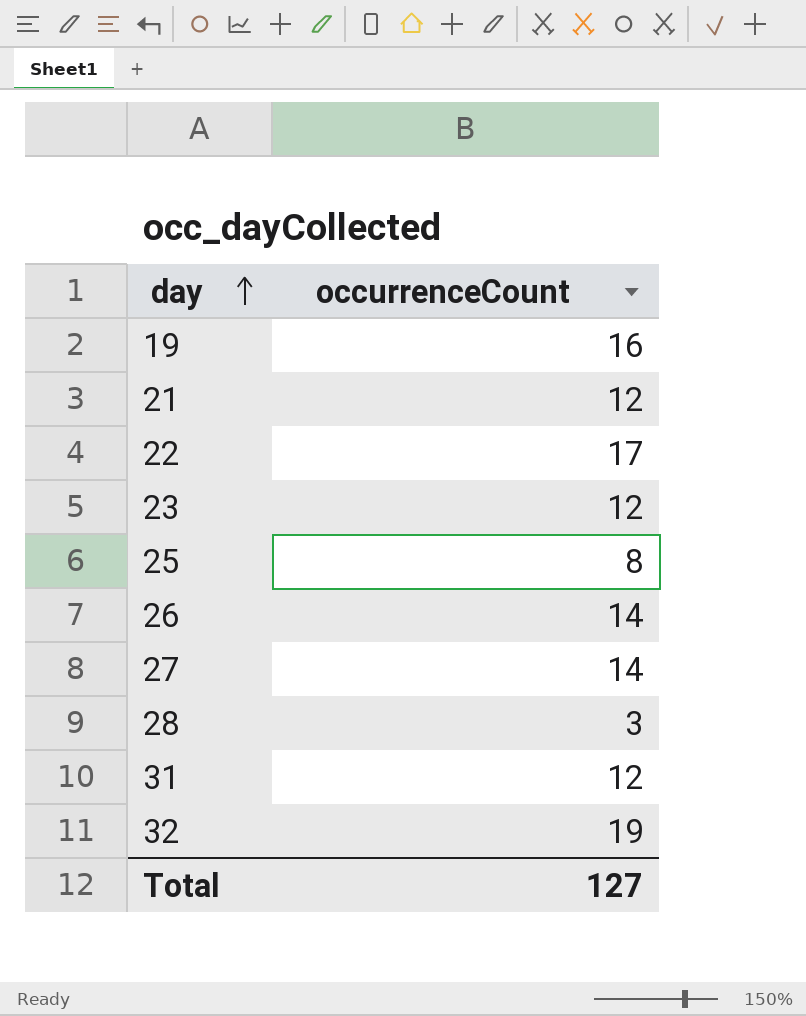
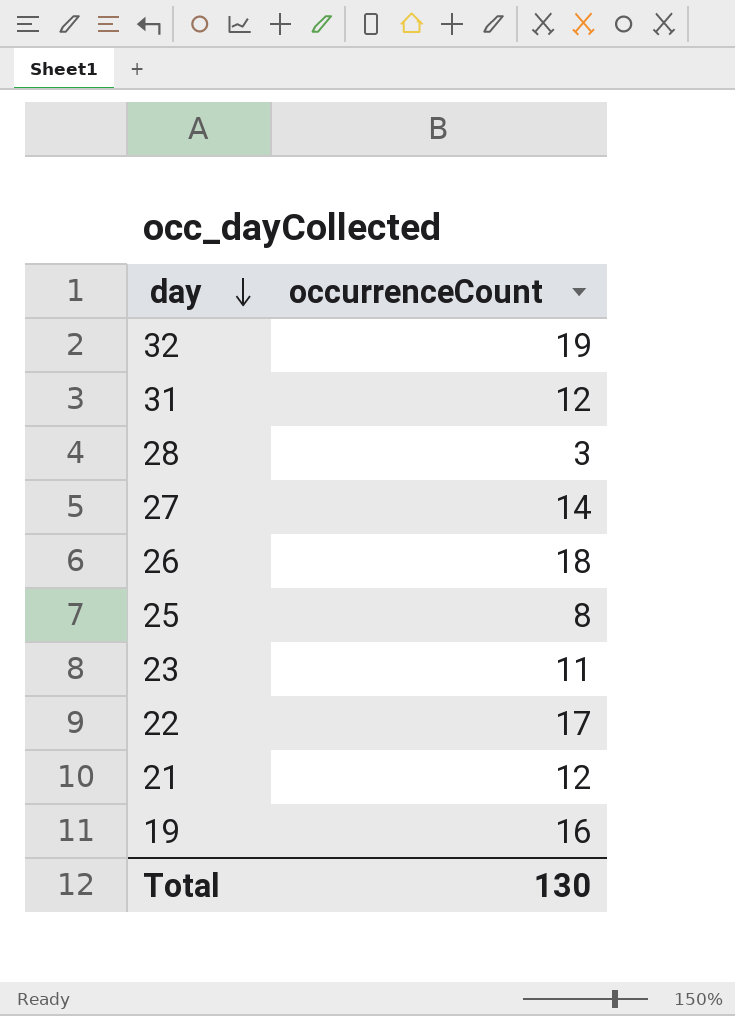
row order: day ascending -> day descending
26 | occurrenceCount: 14 -> 18
23 | occurrenceCount: 12 -> 11
Total | occurrenceCount: 127 -> 130

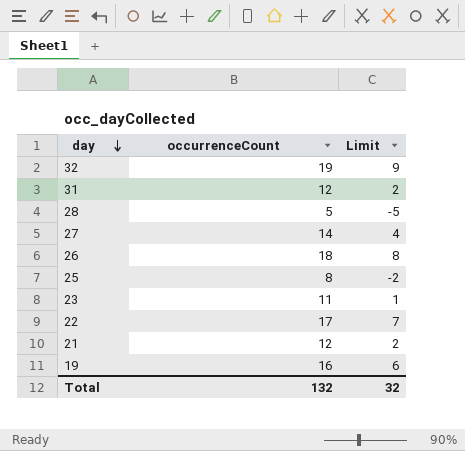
column Limit | formula: none -> [occurrenceCount] - 10
28 | occurrenceCount: 3 -> 5
Total | occurrenceCount: 130 -> 132

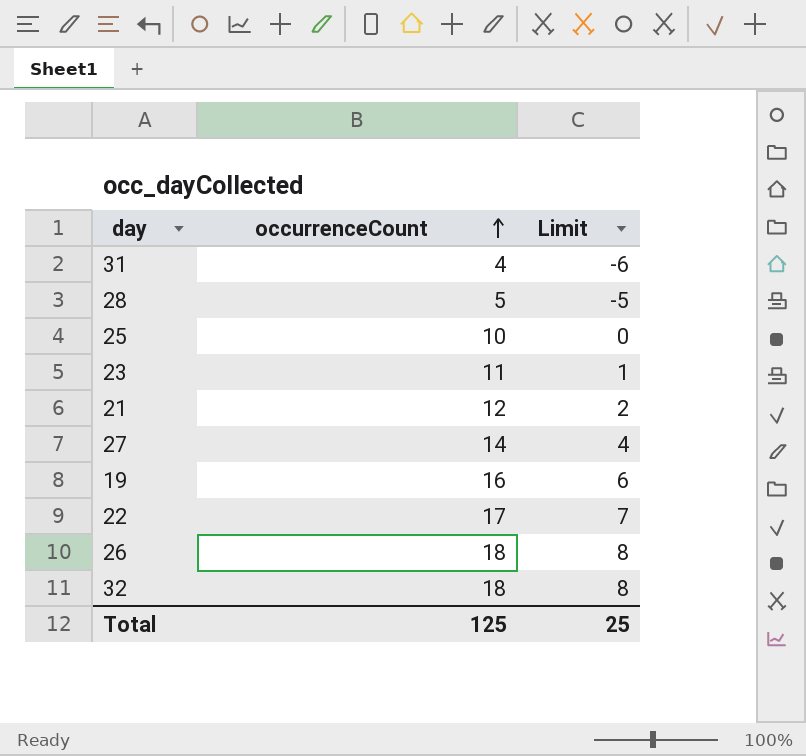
row order: day descending -> occurrenceCount ascending
31 | occurrenceCount: 12 -> 4
31 | Limit: 2 -> -6
25 | occurrenceCount: 8 -> 10
25 | Limit: -2 -> 0
32 | occurrenceCount: 19 -> 18
32 | Limit: 9 -> 8
Total | occurrenceCount: 132 -> 125
Total | Limit: 32 -> 25

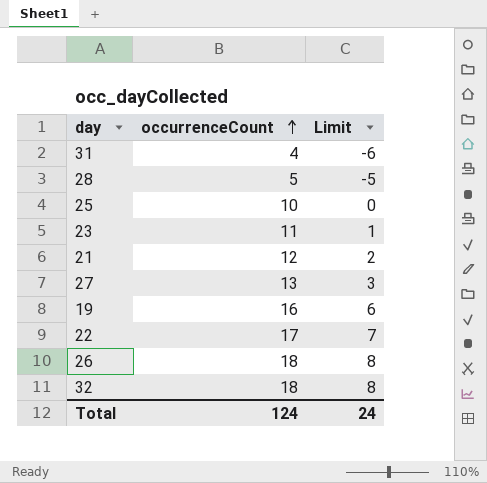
27 | occurrenceCount: 14 -> 13
27 | Limit: 4 -> 3
Total | occurrenceCount: 125 -> 124
Total | Limit: 25 -> 24

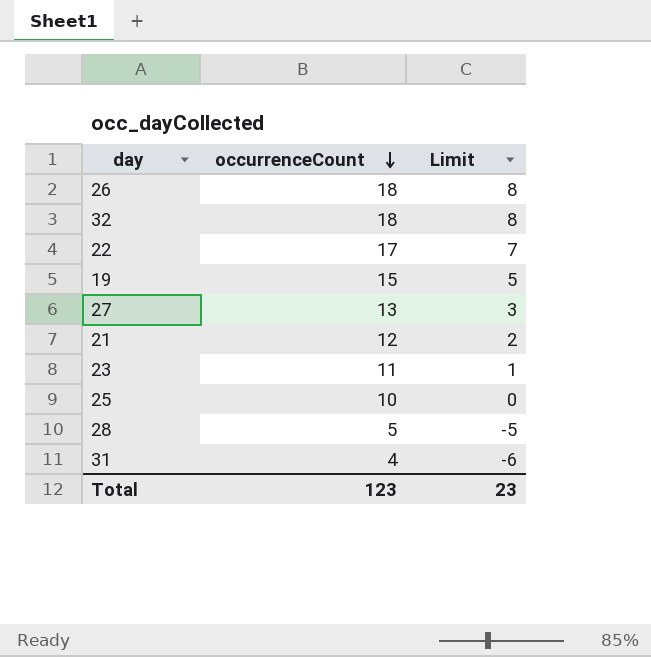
row order: occurrenceCount ascending -> occurrenceCount descending
19 | occurrenceCount: 16 -> 15
19 | Limit: 6 -> 5
Total | occurrenceCount: 124 -> 123
Total | Limit: 24 -> 23

